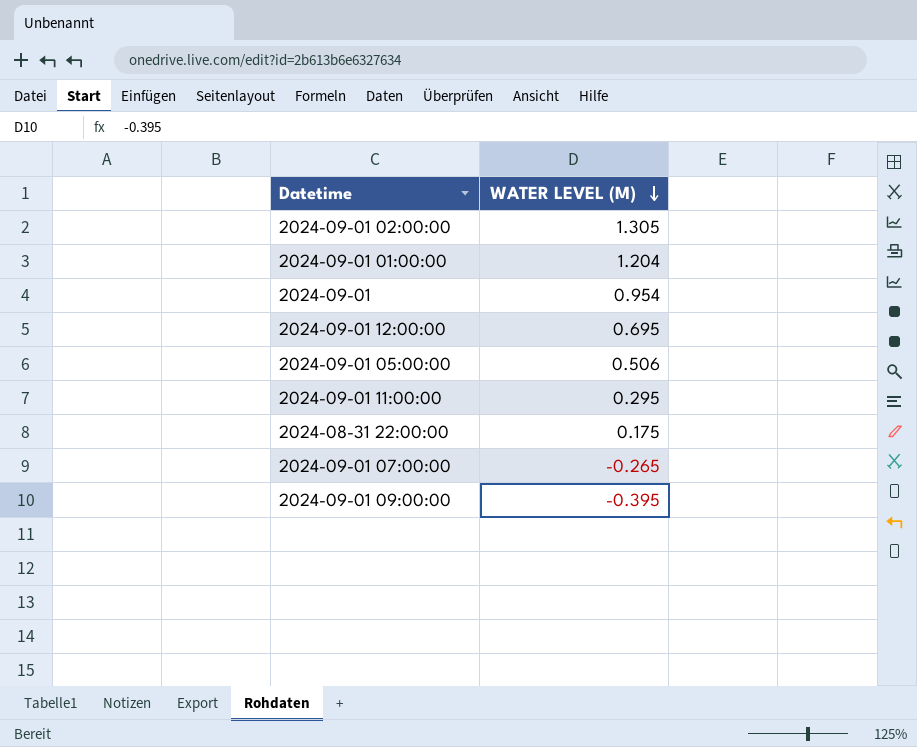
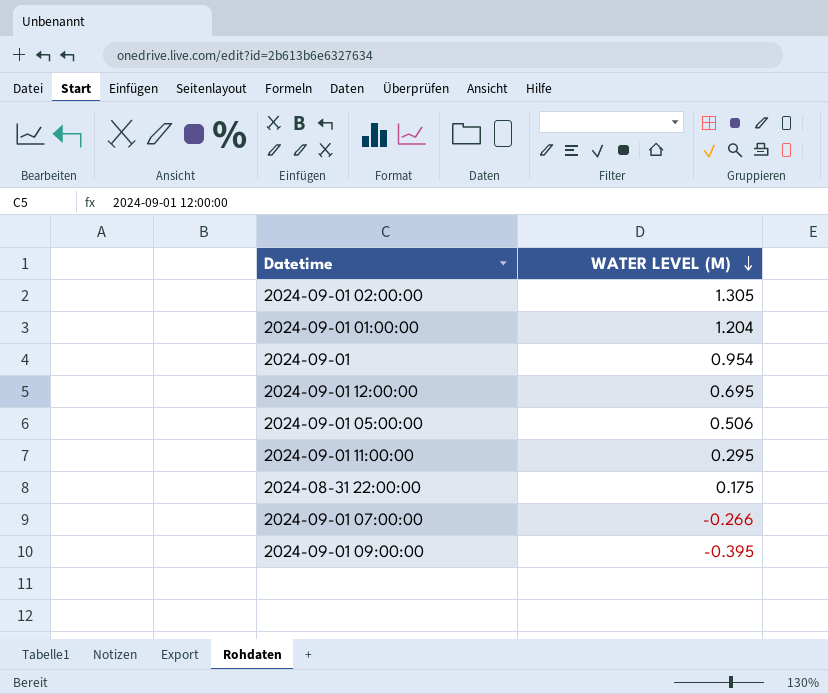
2024-09-01 07:00:00 | WATER LEVEL (M): -0.265 -> -0.266

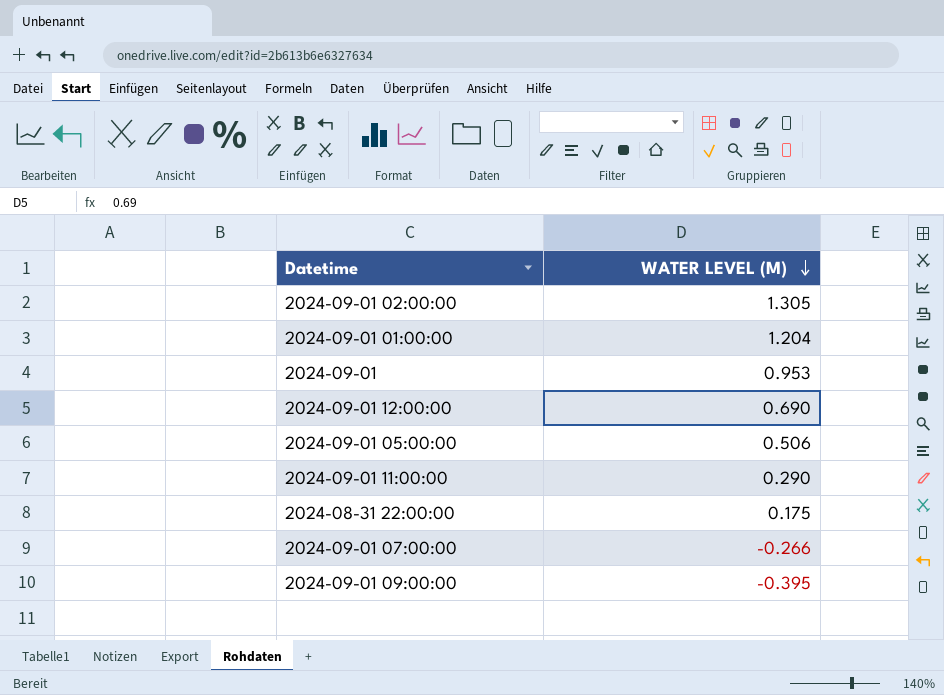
2024-09-01 | WATER LEVEL (M): 0.954 -> 0.953
2024-09-01 12:00:00 | WATER LEVEL (M): 0.695 -> 0.690
2024-09-01 11:00:00 | WATER LEVEL (M): 0.295 -> 0.290

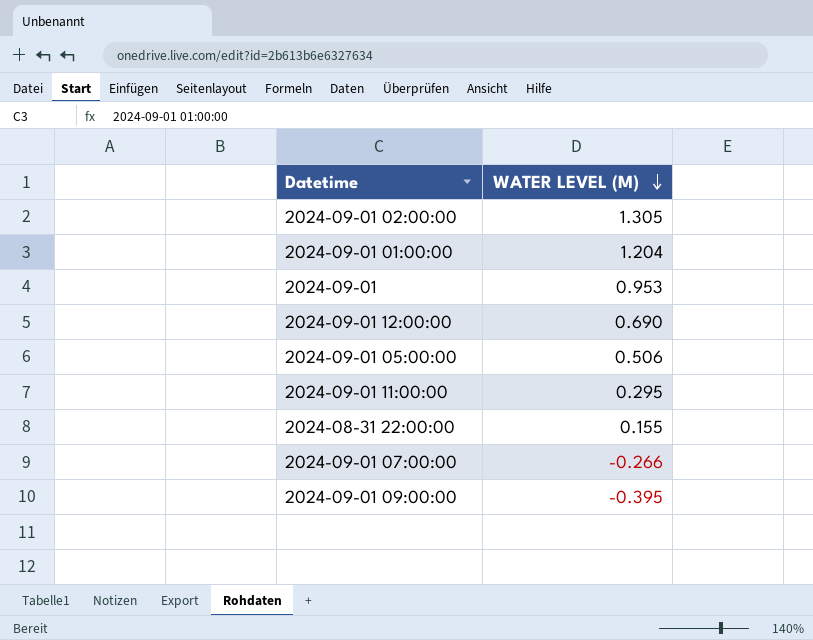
2024-09-01 11:00:00 | WATER LEVEL (M): 0.290 -> 0.295
2024-08-31 22:00:00 | WATER LEVEL (M): 0.175 -> 0.155

